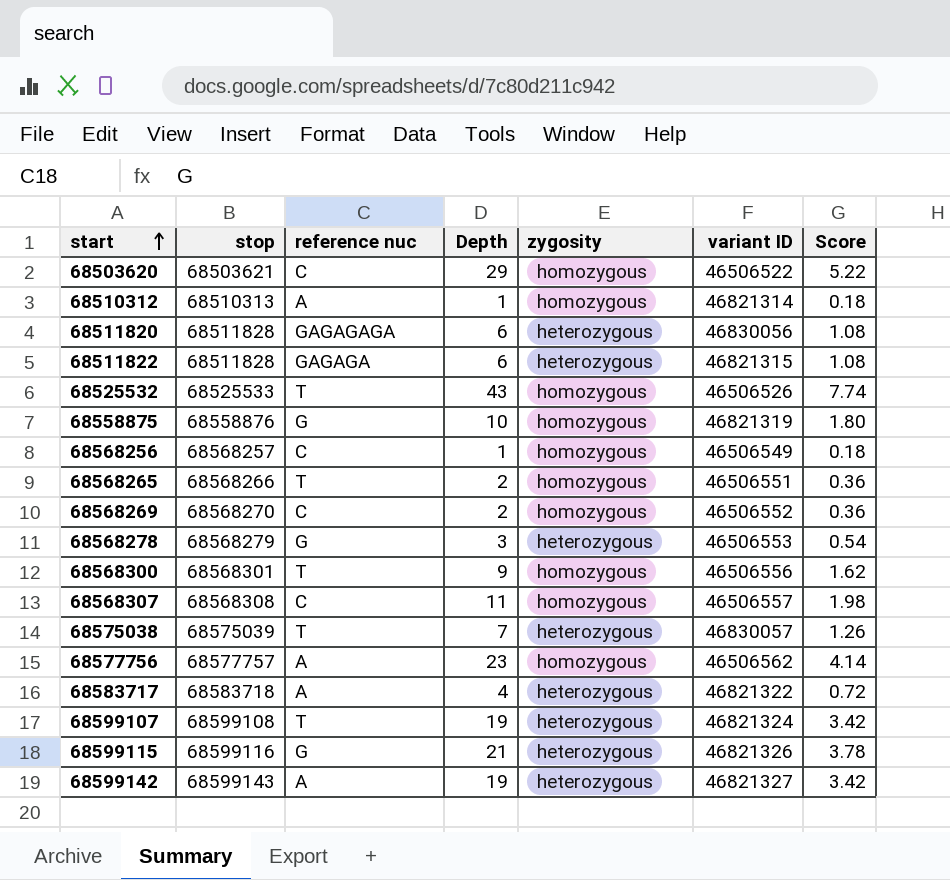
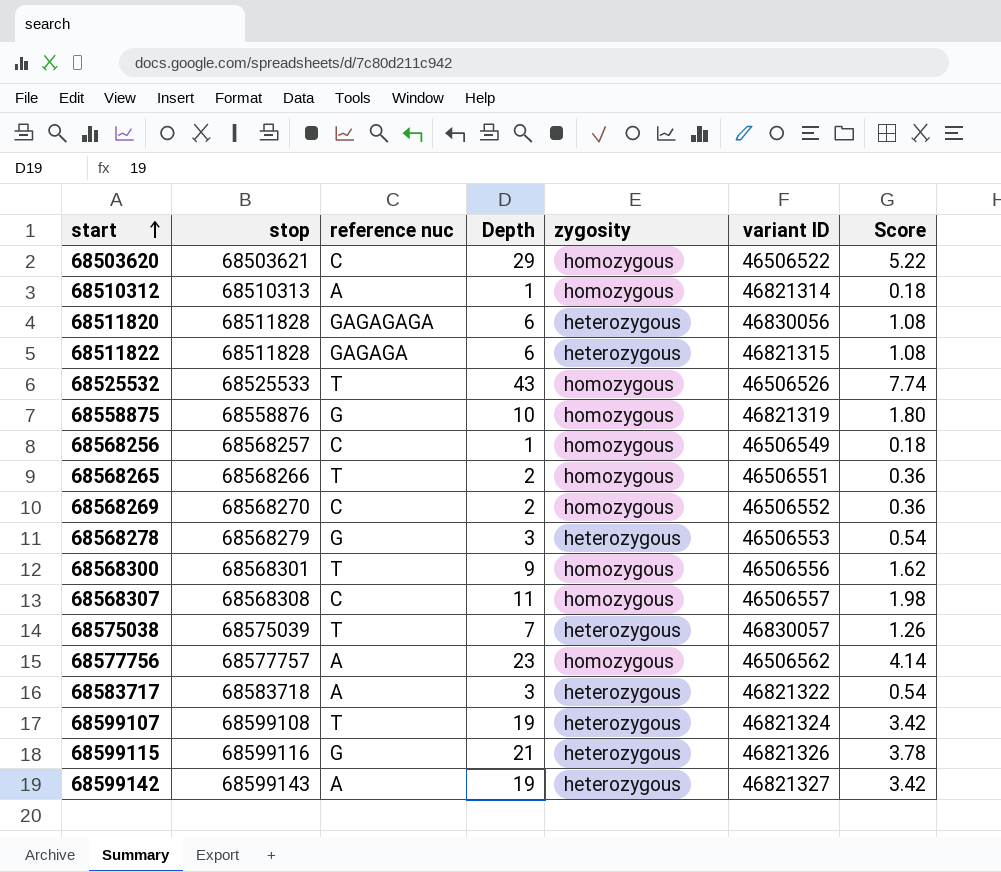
68583717 | Depth: 4 -> 3
68583717 | Score: 0.72 -> 0.54

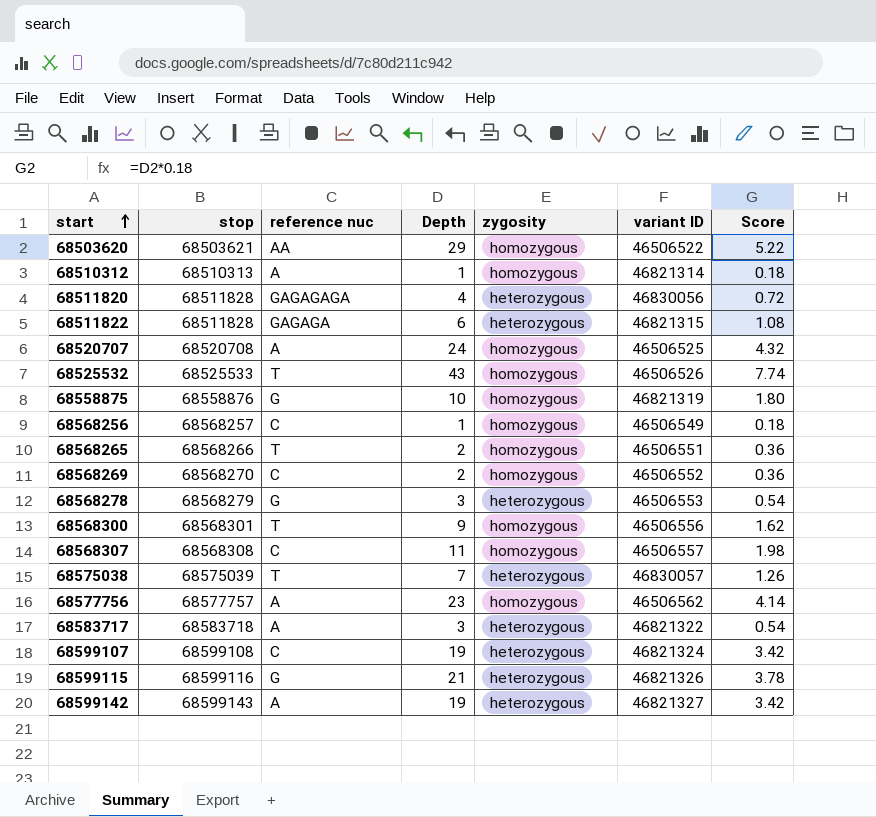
68503620 | reference nuc: C -> AA
68511820 | Depth: 6 -> 4
68511820 | Score: 1.08 -> 0.72
row 68520707: none -> 68520708 | A | 24 | homozygous | 46506525 | 4.32
68599107 | reference nuc: T -> C

